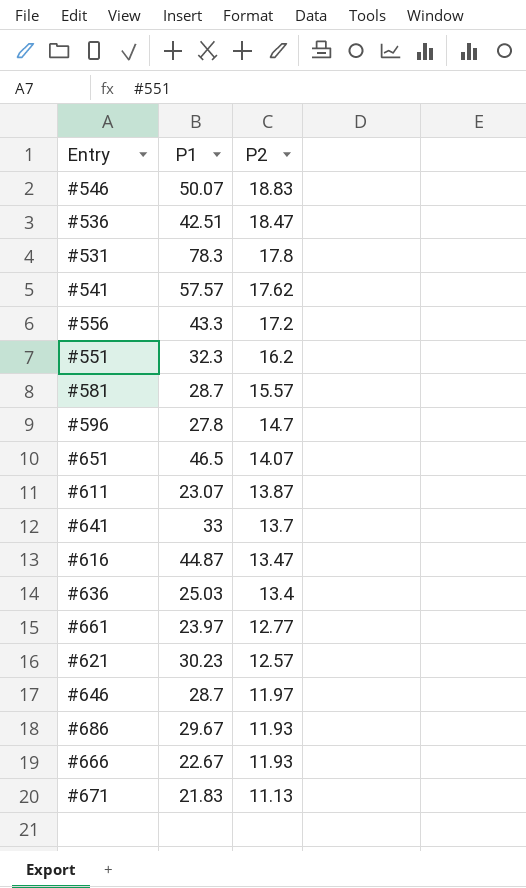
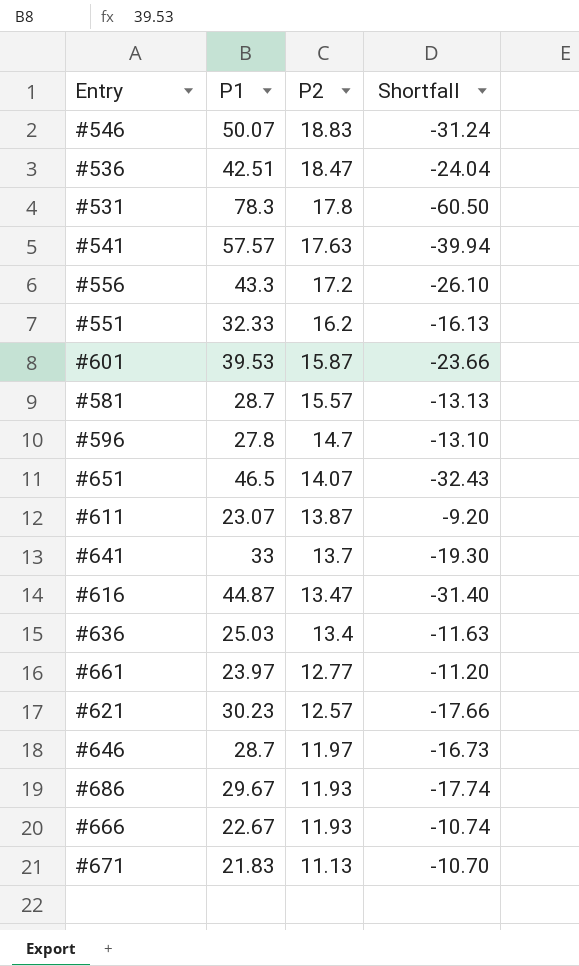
column Shortfall | formula: none -> [P2] - [P1]
#541 | P2: 17.62 -> 17.63
#551 | P1: 32.3 -> 32.33
row #601: none -> 39.53 | 15.87 | -23.66

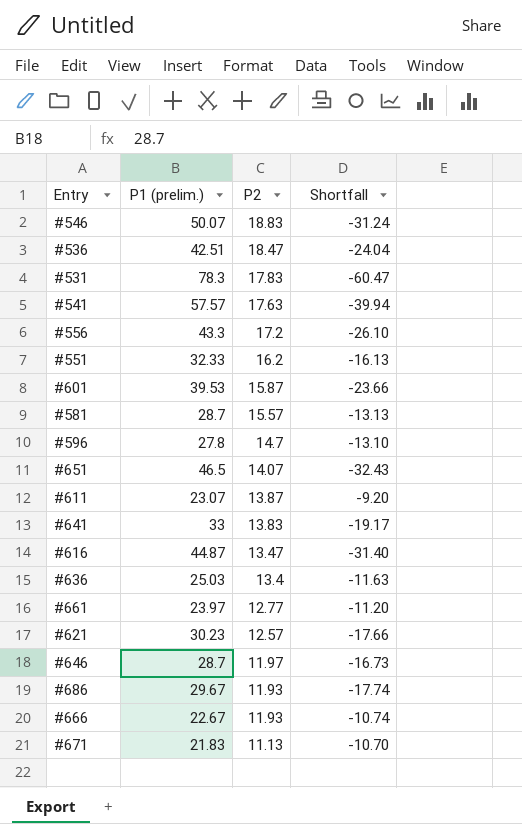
column name: P1 -> P1 (prelim.)
#531 | P2: 17.8 -> 17.83
#531 | Shortfall: -60.50 -> -60.47
#641 | P2: 13.7 -> 13.83
#641 | Shortfall: -19.30 -> -19.17

